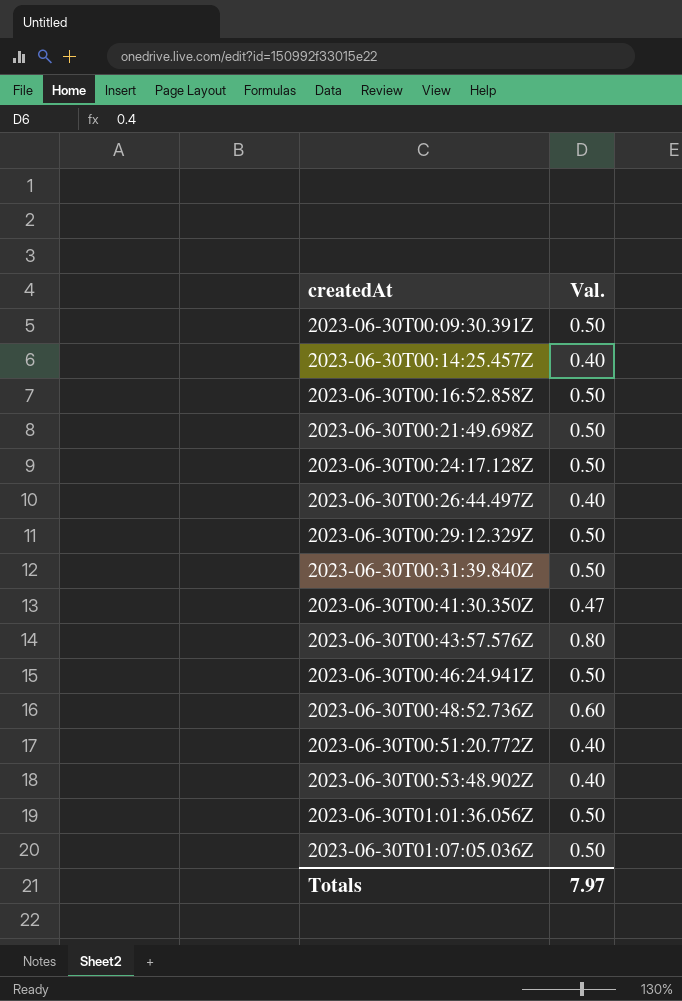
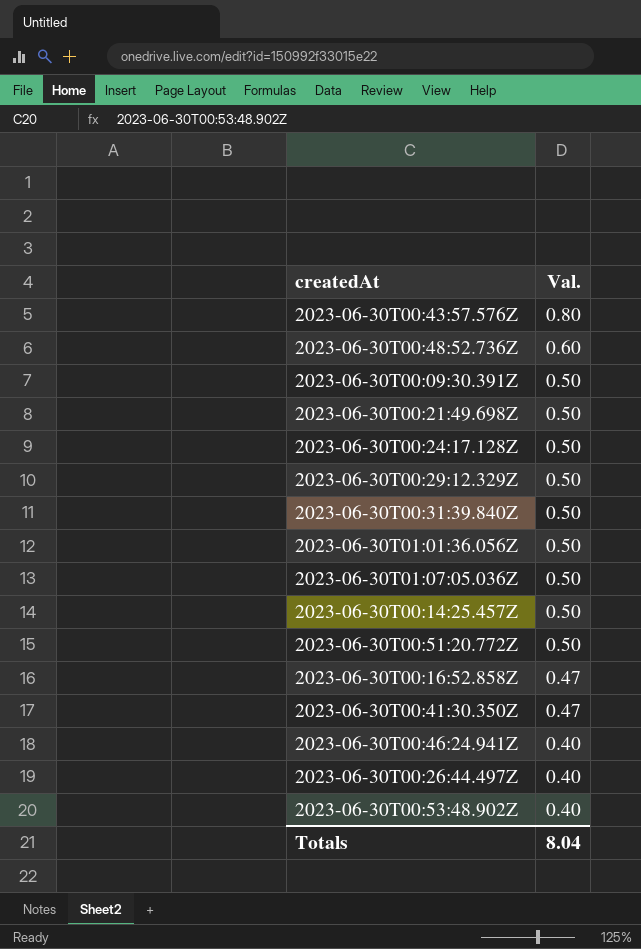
row order: createdAt ascending -> Val. descending
2023-06-30T00:14:25.457Z | Val.: 0.40 -> 0.50
2023-06-30T00:51:20.772Z | Val.: 0.40 -> 0.50
2023-06-30T00:16:52.858Z | Val.: 0.50 -> 0.47
2023-06-30T00:46:24.941Z | Val.: 0.50 -> 0.40
Totals | Val.: 7.97 -> 8.04

